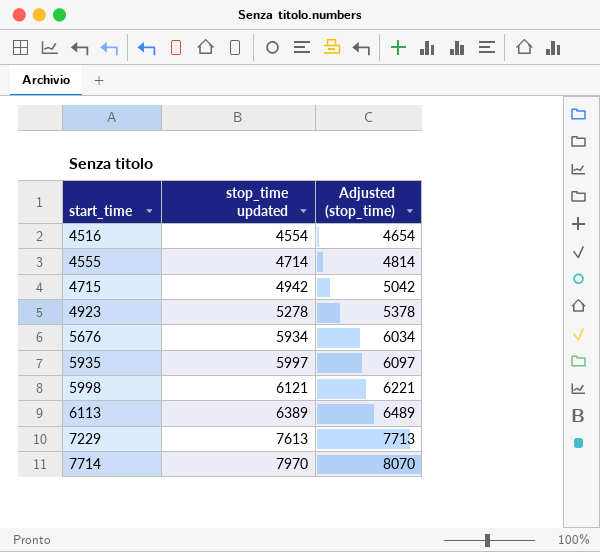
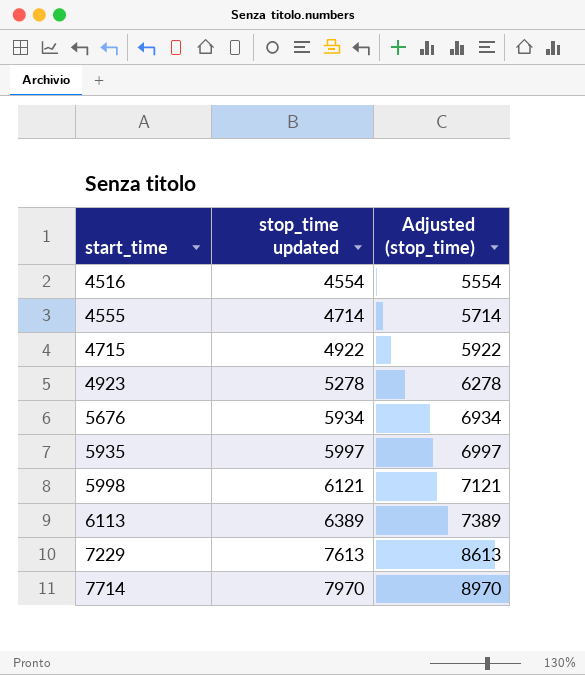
column Adjusted (stop_time) | formula: [stop_time updated] + 100 -> [stop_time updated] + 1000
4715 | stop_time updated: 4942 -> 4922

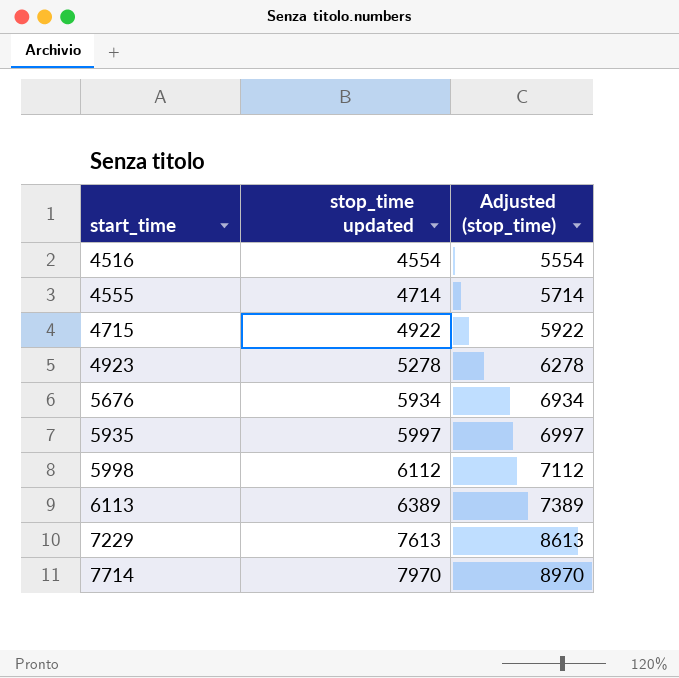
5998 | stop_time updated: 6121 -> 6112
5998 | Adjusted (stop_time): 7121 -> 7112

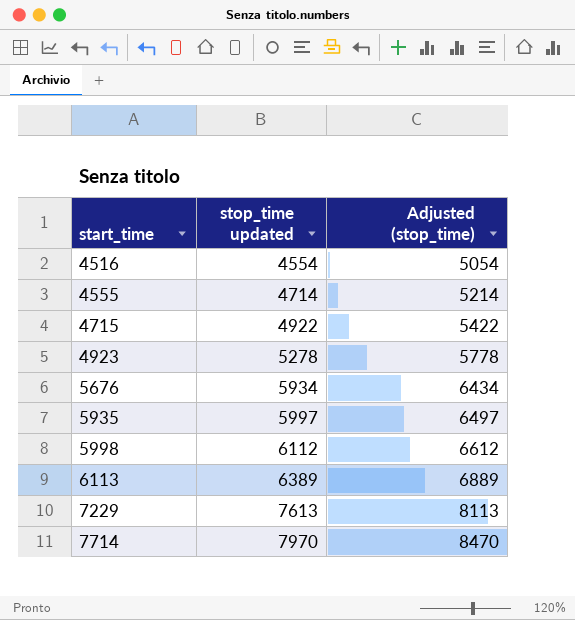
column Adjusted (stop_time) | formula: [stop_time updated] + 1000 -> [stop_time updated] + 500

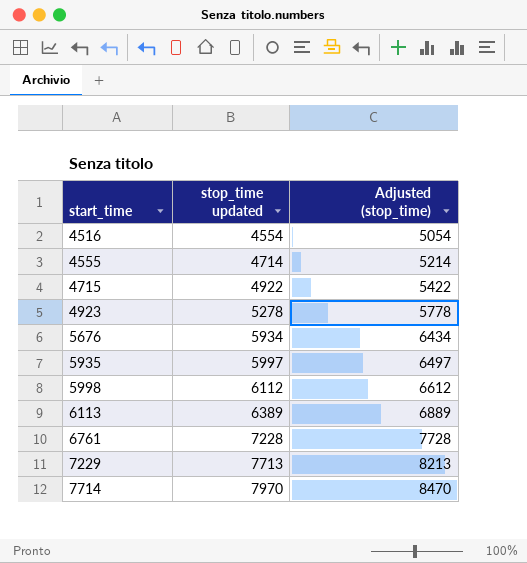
row 6761: none -> 7228 | 7728
7229 | stop_time updated: 7613 -> 7713
7229 | Adjusted (stop_time): 8113 -> 8213

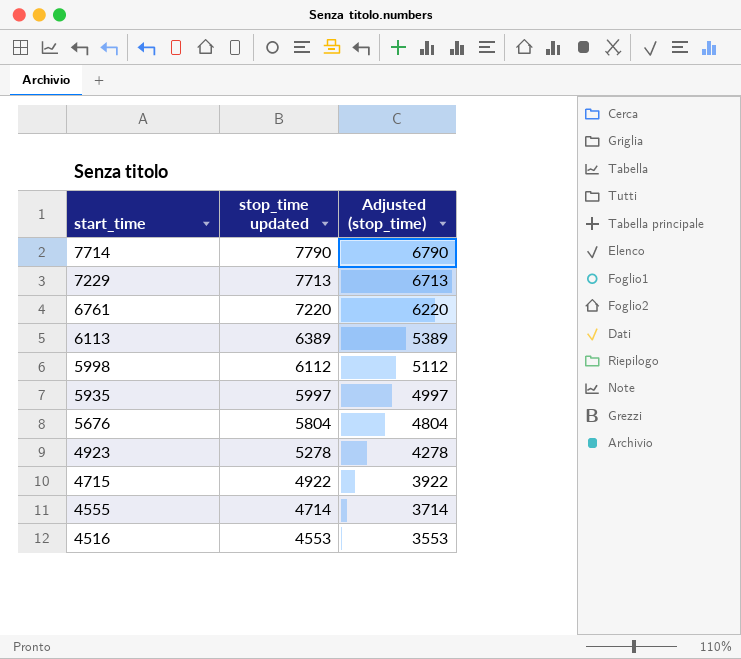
row order: start_time ascending -> start_time descending
column Adjusted (stop_time) | formula: [stop_time updated] + 500 -> [stop_time updated] - 1000
7714 | stop_time updated: 7970 -> 7790
6761 | stop_time updated: 7228 -> 7220
5676 | stop_time updated: 5934 -> 5804
4516 | stop_time updated: 4554 -> 4553

